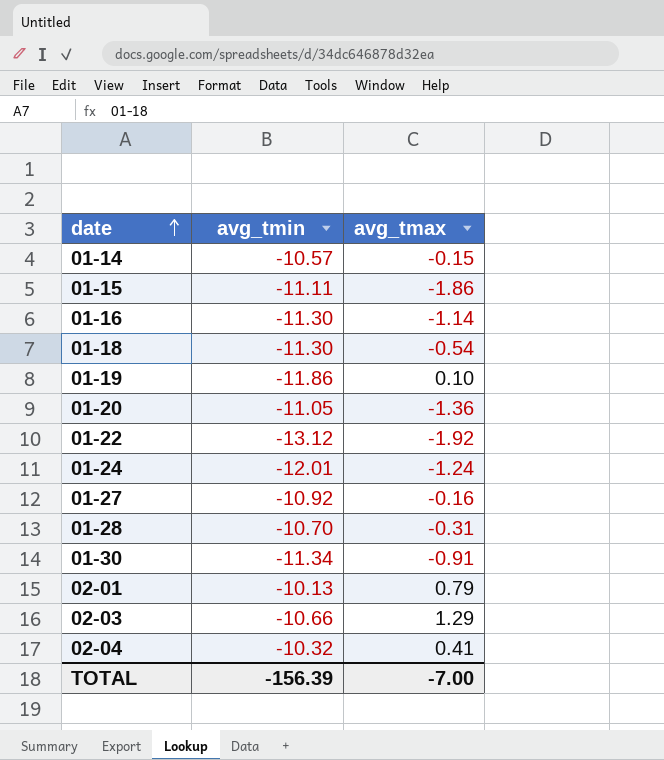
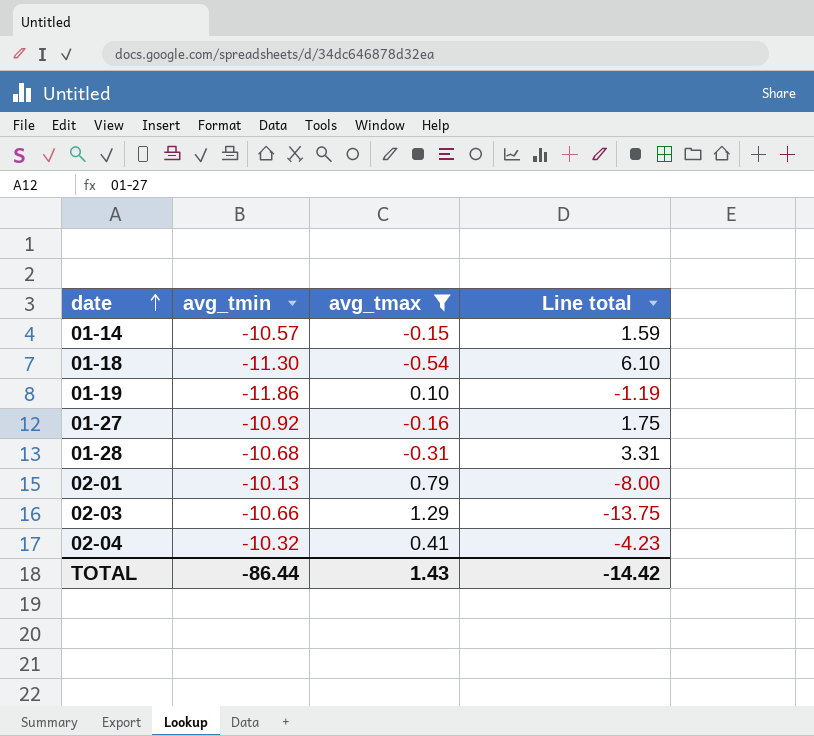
filter: none -> avg_tmax >= -0.54
column Line total | formula: none -> [avg_tmin] * [avg_tmax]
01-28 | avg_tmin: -10.70 -> -10.68
TOTAL | avg_tmin: -156.39 -> -86.44
TOTAL | avg_tmax: -7.00 -> 1.43

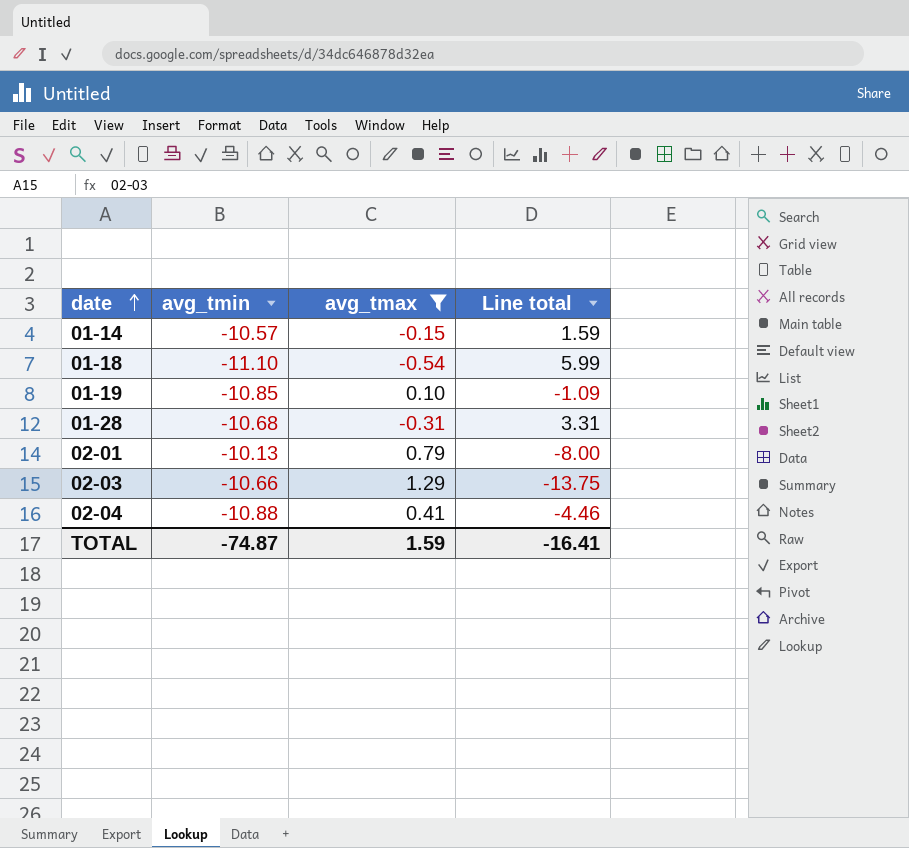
row 01-27: -10.92 | -0.16 | 1.75 -> none
01-18 | avg_tmin: -11.30 -> -11.10
01-18 | Line total: 6.10 -> 5.99
01-19 | avg_tmin: -11.86 -> -10.85
01-19 | Line total: -1.19 -> -1.09
02-04 | avg_tmin: -10.32 -> -10.88
02-04 | Line total: -4.23 -> -4.46
TOTAL | avg_tmin: -86.44 -> -74.87
TOTAL | avg_tmax: 1.43 -> 1.59
TOTAL | Line total: -14.42 -> -16.41

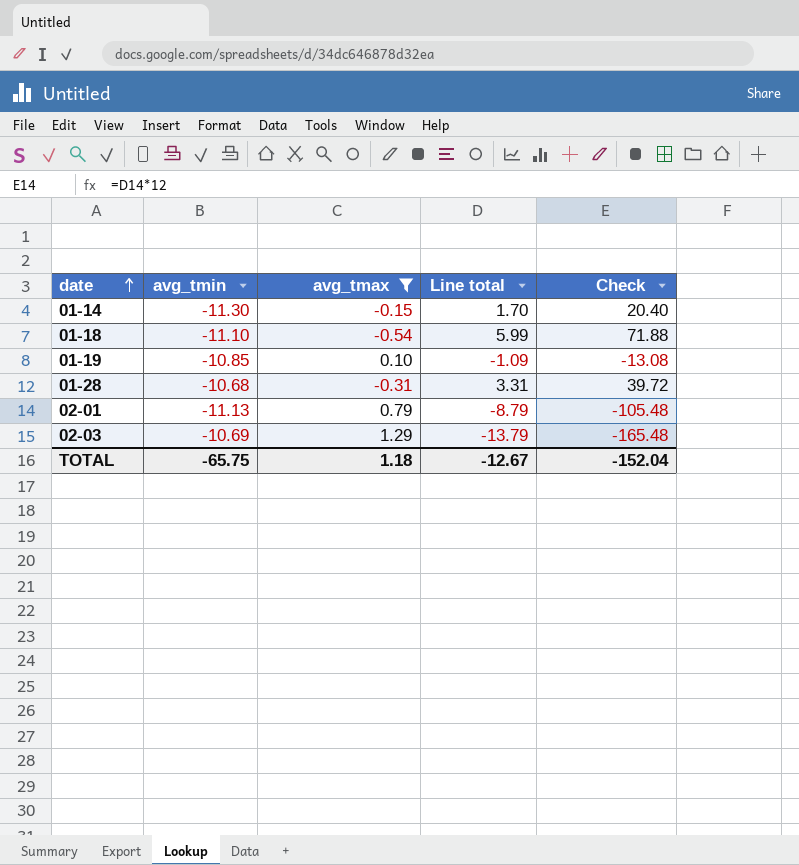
column Check | formula: none -> [Line total] * 12
row 02-04: -10.88 | 0.41 | -4.46 -> none
01-14 | avg_tmin: -10.57 -> -11.30
01-14 | Line total: 1.59 -> 1.70
02-01 | avg_tmin: -10.13 -> -11.13
02-01 | Line total: -8.00 -> -8.79
02-03 | avg_tmin: -10.66 -> -10.69
02-03 | Line total: -13.75 -> -13.79
TOTAL | avg_tmin: -74.87 -> -65.75
TOTAL | avg_tmax: 1.59 -> 1.18
TOTAL | Line total: -16.41 -> -12.67

